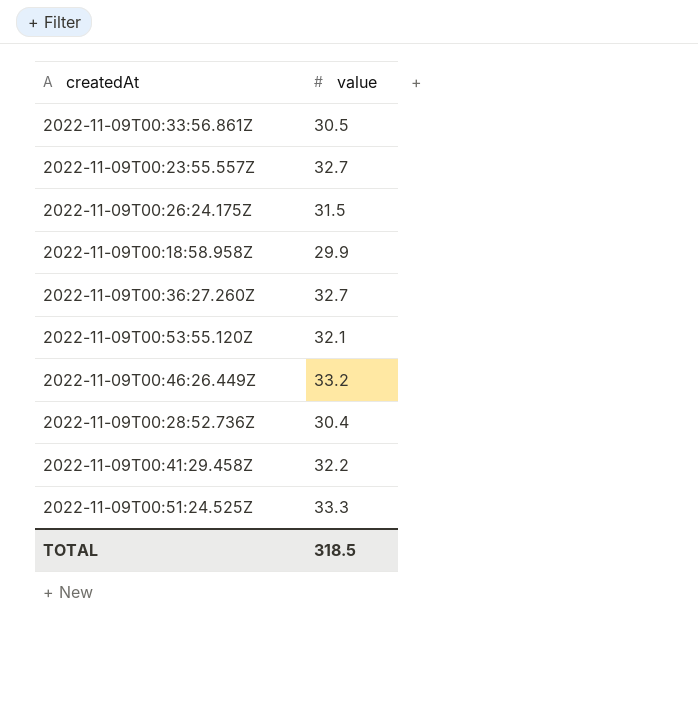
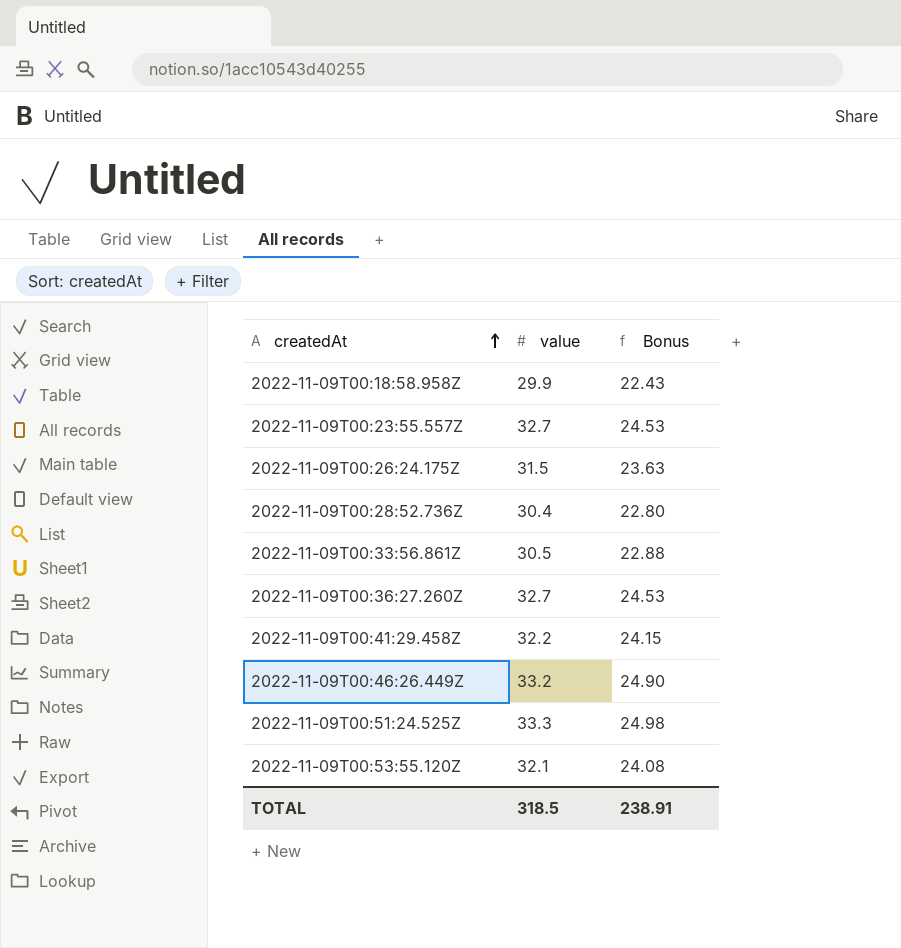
row order: none -> createdAt ascending
column Bonus | formula: none -> [value] * 0.75

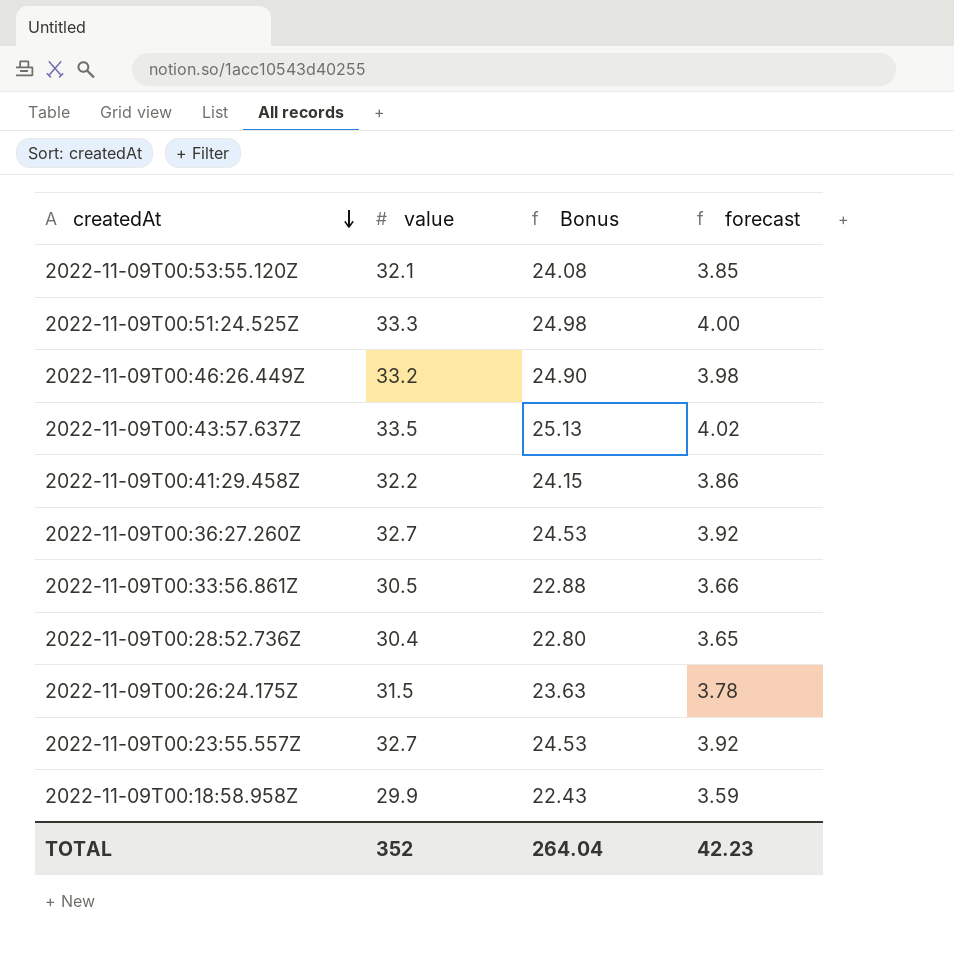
row order: createdAt ascending -> createdAt descending
column forecast | formula: none -> [value] * 0.12
row 2022-11-09T00:43:57.637Z: none -> 33.5 | 25.13 | 4.02
TOTAL | value: 318.5 -> 352
TOTAL | Bonus: 238.91 -> 264.04

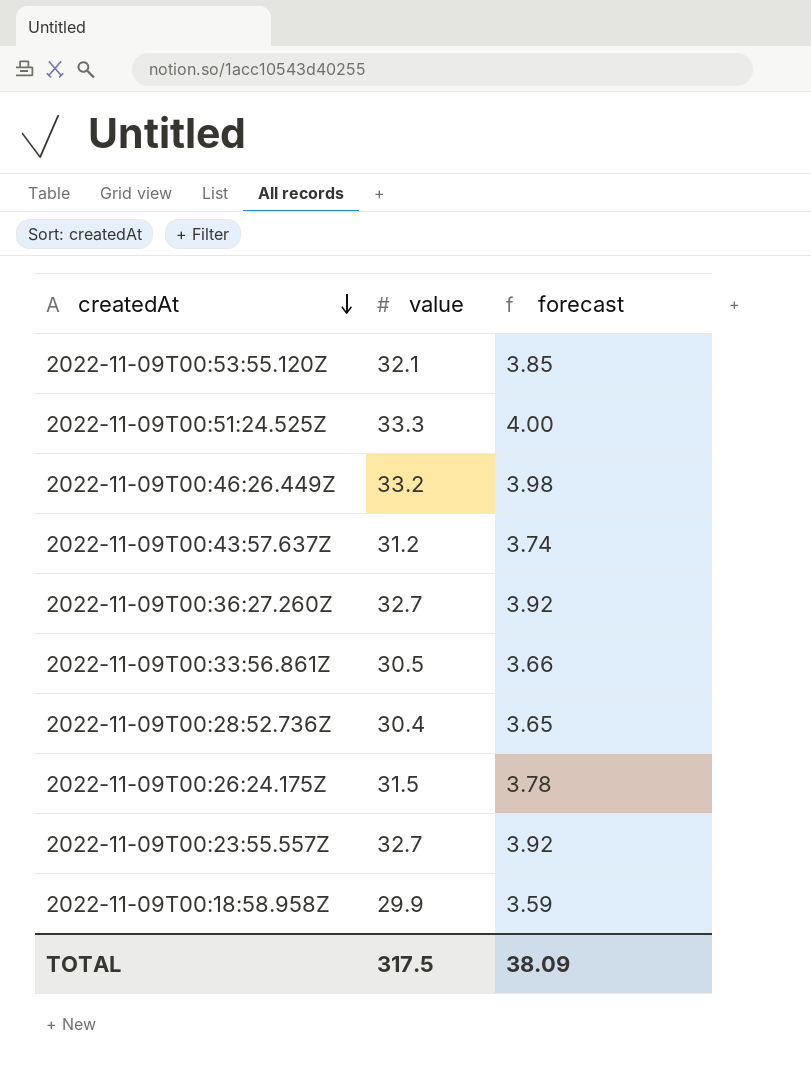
column Bonus | formula: [value] * 0.75 -> none
row 2022-11-09T00:41:29.458Z: 32.2 | 24.15 | 3.86 -> none
2022-11-09T00:43:57.637Z | value: 33.5 -> 31.2
2022-11-09T00:43:57.637Z | forecast: 4.02 -> 3.74
TOTAL | value: 352 -> 317.5
TOTAL | forecast: 42.23 -> 38.09

